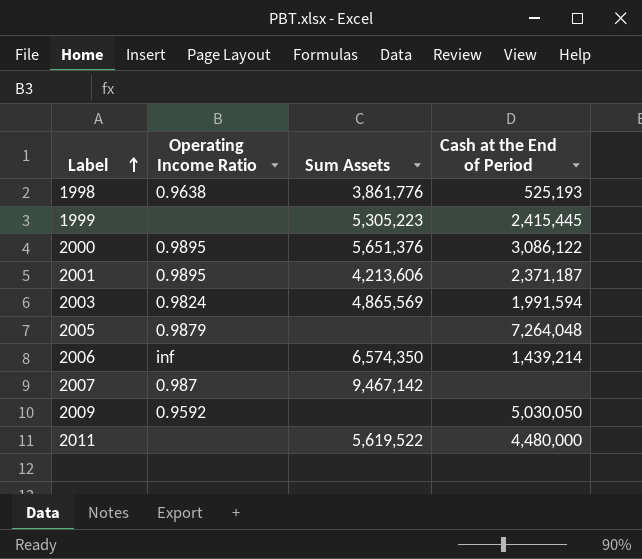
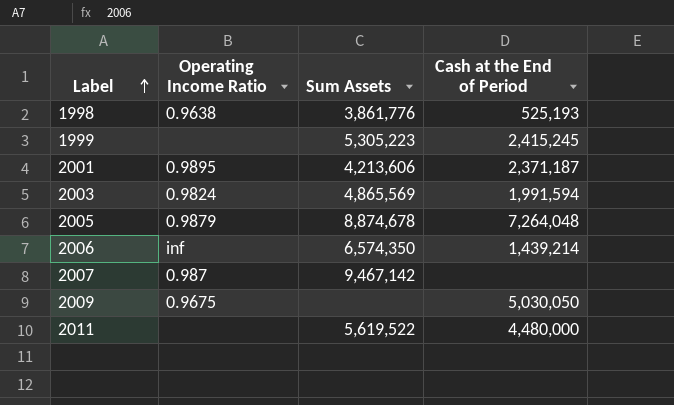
row 2000: 0.9895 | 5,651,376 | 3,086,122 -> none
1999 | Cash at the End of Period: 2,415,445 -> 2,415,245
2005 | Sum Assets: none -> 8,874,678
2009 | Operating Income Ratio: 0.9592 -> 0.9675

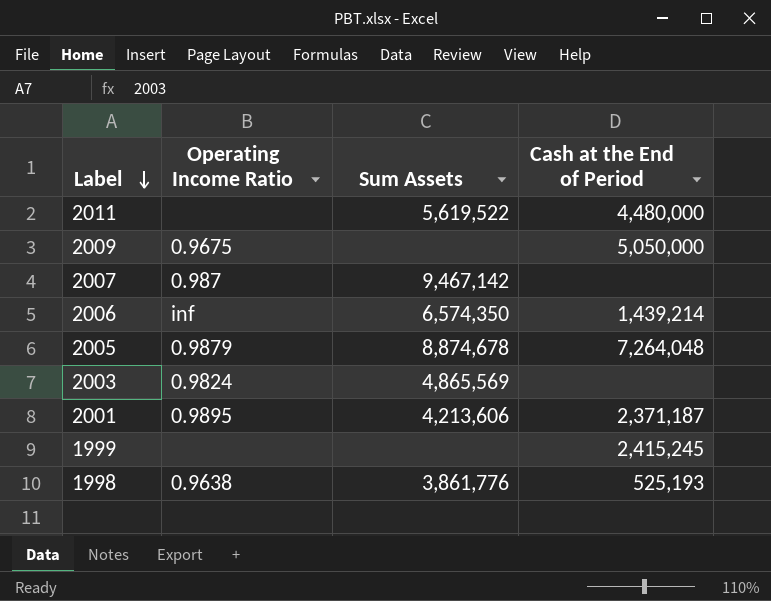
row order: Label ascending -> Label descending
2009 | Cash at the End of Period: 5,030,050 -> 5,050,000
2003 | Cash at the End of Period: 1,991,594 -> none
1999 | Sum Assets: 5,305,223 -> none

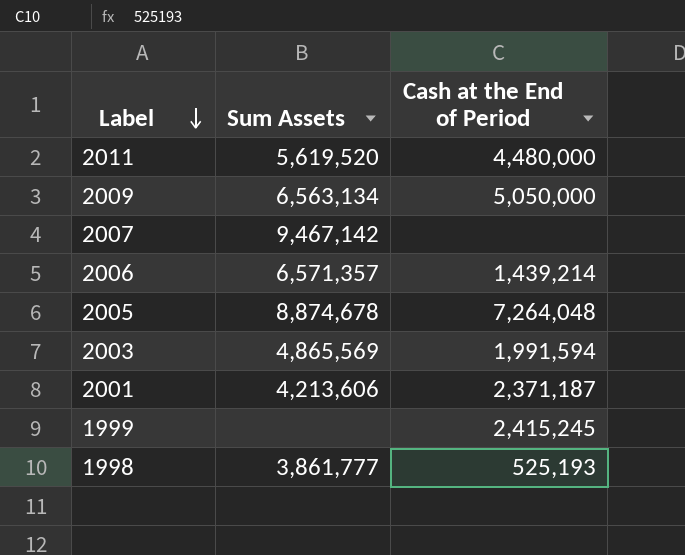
column Operating Income Ratio | position: 2 -> none
2011 | Sum Assets: 5,619,522 -> 5,619,520
2009 | Sum Assets: none -> 6,563,134
2006 | Sum Assets: 6,574,350 -> 6,571,357
2003 | Cash at the End of Period: none -> 1,991,594
1998 | Sum Assets: 3,861,776 -> 3,861,777

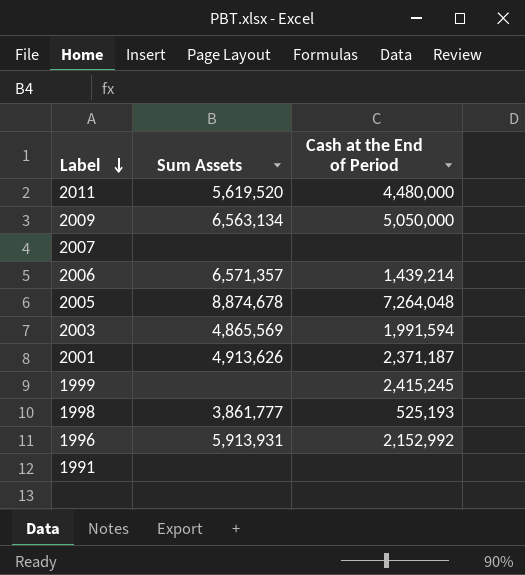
2007 | Sum Assets: 9,467,142 -> none
2001 | Sum Assets: 4,213,606 -> 4,913,626
row 1996: none -> 5,913,931 | 2,152,992
row 1991: none -> none | none

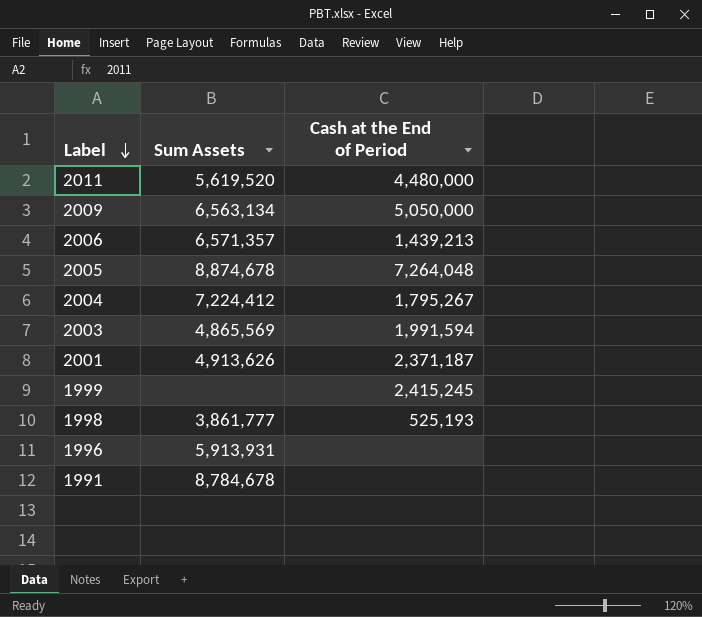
row 2007: none | none -> none
2006 | Cash at the End of Period: 1,439,214 -> 1,439,213
row 2004: none -> 7,224,412 | 1,795,267
1996 | Cash at the End of Period: 2,152,992 -> none
1991 | Sum Assets: none -> 8,784,678

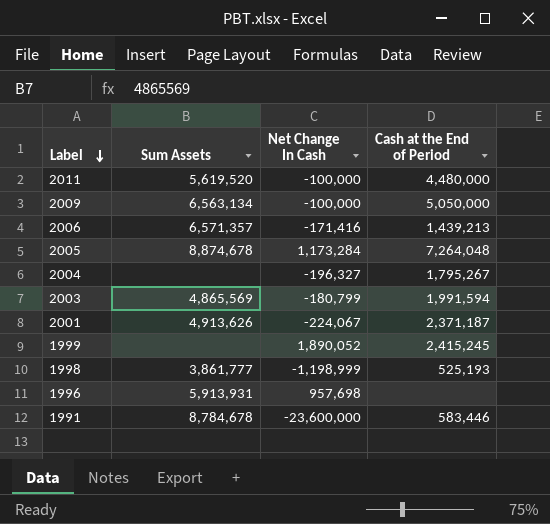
column Net Change In Cash | position: none -> 3
2004 | Sum Assets: 7,224,412 -> none
1991 | Cash at the End of Period: none -> 583,446

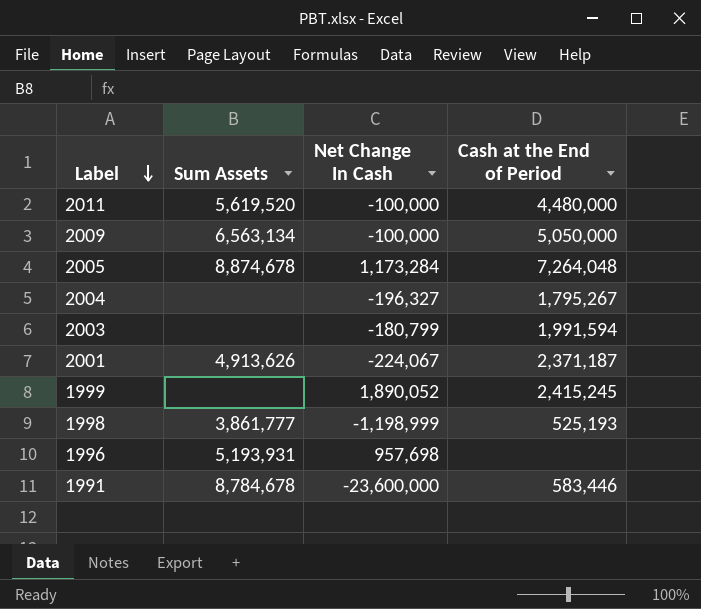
row 2006: 6,571,357 | -171,416 | 1,439,213 -> none
2003 | Sum Assets: 4,865,569 -> none
1996 | Sum Assets: 5,913,931 -> 5,193,931

